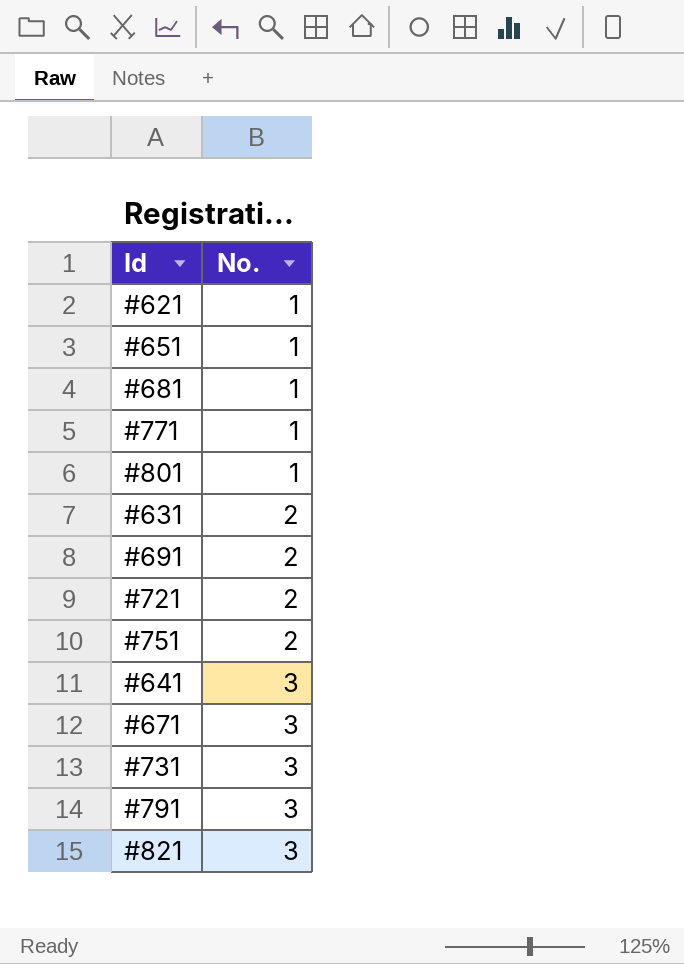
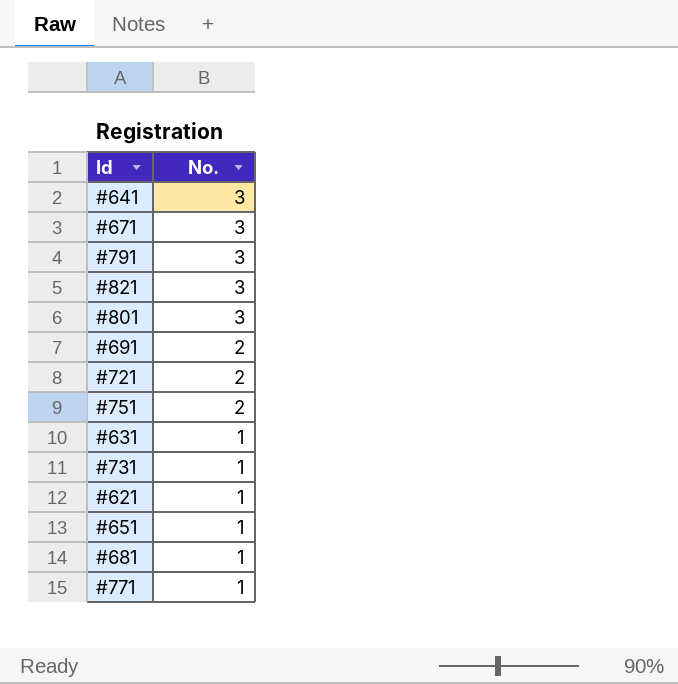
row order: No. ascending -> No. descending
#801 | No.: 1 -> 3
#631 | No.: 2 -> 1
#731 | No.: 3 -> 1

